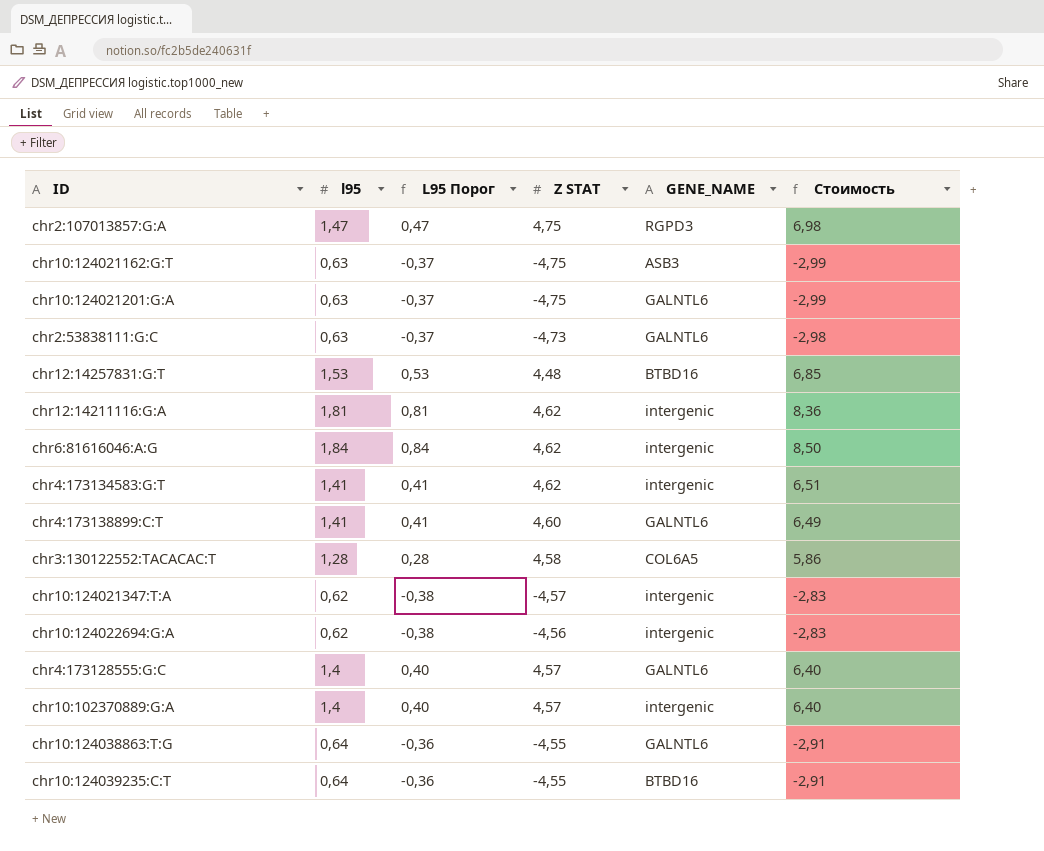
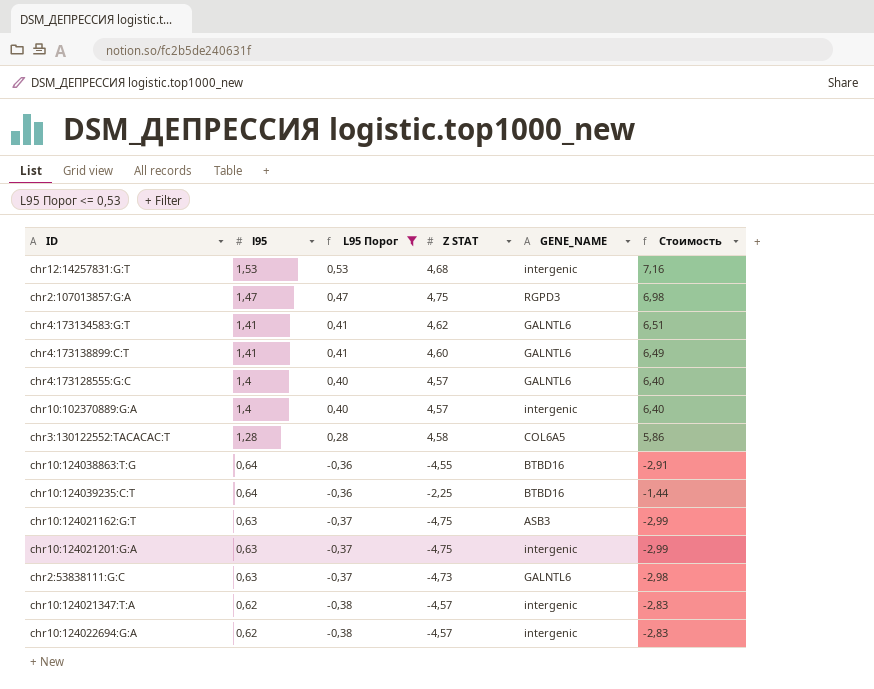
filter: none -> L95 Порог <= 0,53
row order: none -> l95 descending
chr12:14257831:G:T | Z STAT: 4,48 -> 4,68
chr12:14257831:G:T | GENE_NAME: BTBD16 -> intergenic
chr12:14257831:G:T | Стоимость: 6,85 -> 7,16
chr4:173134583:G:T | GENE_NAME: intergenic -> GALNTL6
chr10:124038863:T:G | GENE_NAME: GALNTL6 -> BTBD16
chr10:124039235:C:T | Z STAT: -4,55 -> -2,25
chr10:124039235:C:T | Стоимость: -2,91 -> -1,44
chr10:124021201:G:A | GENE_NAME: GALNTL6 -> intergenic
chr10:124022694:G:A | Z STAT: -4,56 -> -4,57

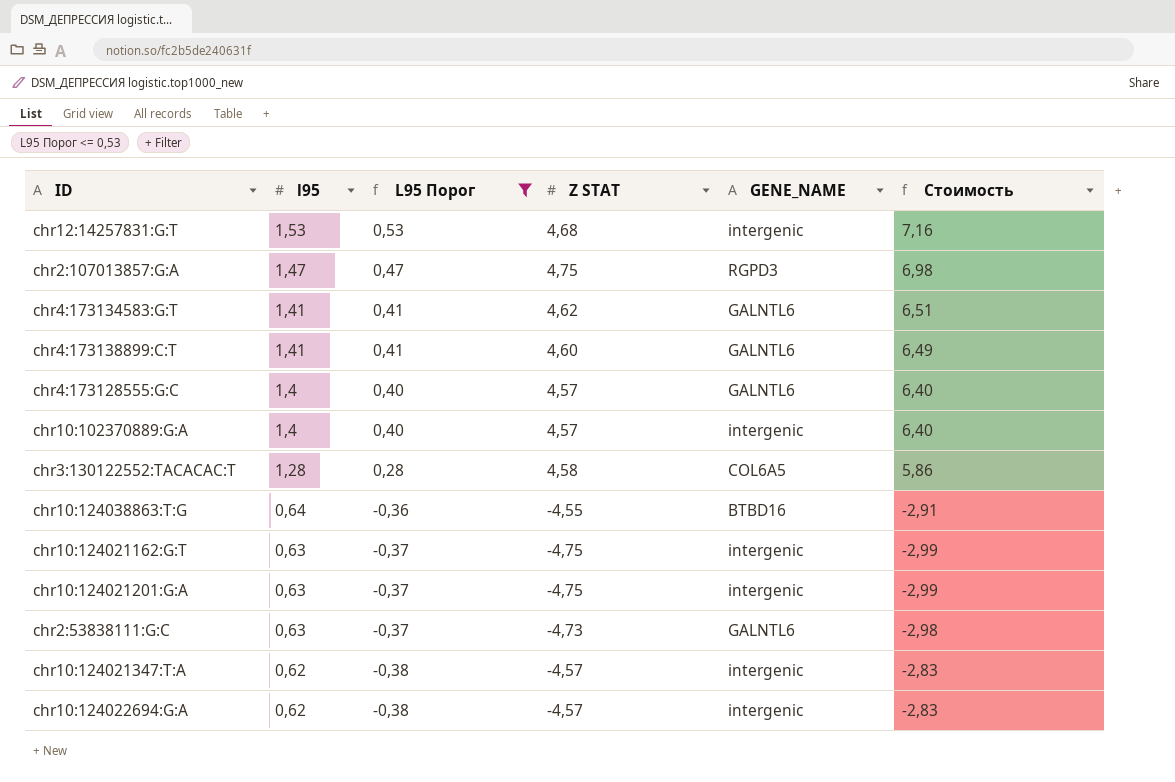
row chr10:124039235:C:T: 0,64 | -0,36 | -2,25 | BTBD16 | -1,44 -> none
chr10:124021162:G:T | GENE_NAME: ASB3 -> intergenic

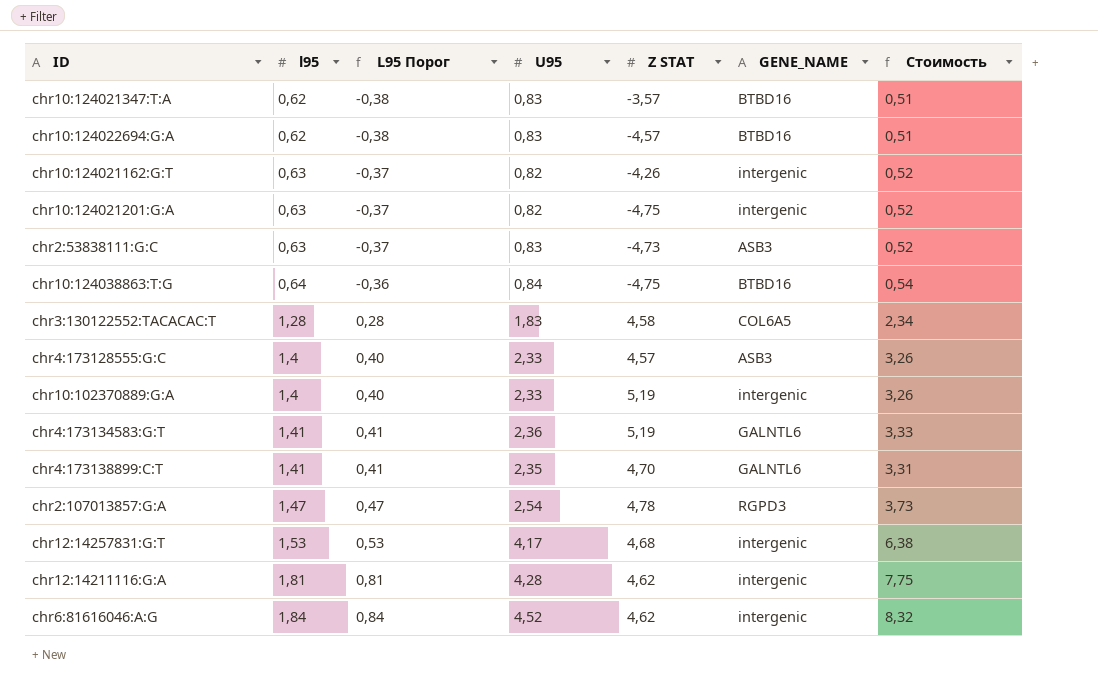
filter: L95 Порог <= 0,53 -> none
row order: l95 descending -> l95 ascending
column U95 | position: none -> 4
column Стоимость | formula: [l95] * [Z STAT] -> [l95] * [U95]
chr10:124021347:T:A | Z STAT: -4,57 -> -3,57
chr10:124021347:T:A | GENE_NAME: intergenic -> BTBD16
chr10:124022694:G:A | GENE_NAME: intergenic -> BTBD16
chr10:124021162:G:T | Z STAT: -4,75 -> -4,26
chr2:53838111:G:C | GENE_NAME: GALNTL6 -> ASB3
chr10:124038863:T:G | Z STAT: -4,55 -> -4,75
chr4:173128555:G:C | GENE_NAME: GALNTL6 -> ASB3
chr10:102370889:G:A | Z STAT: 4,57 -> 5,19
chr4:173134583:G:T | Z STAT: 4,62 -> 5,19
chr4:173138899:C:T | Z STAT: 4,60 -> 4,70
chr2:107013857:G:A | Z STAT: 4,75 -> 4,78

